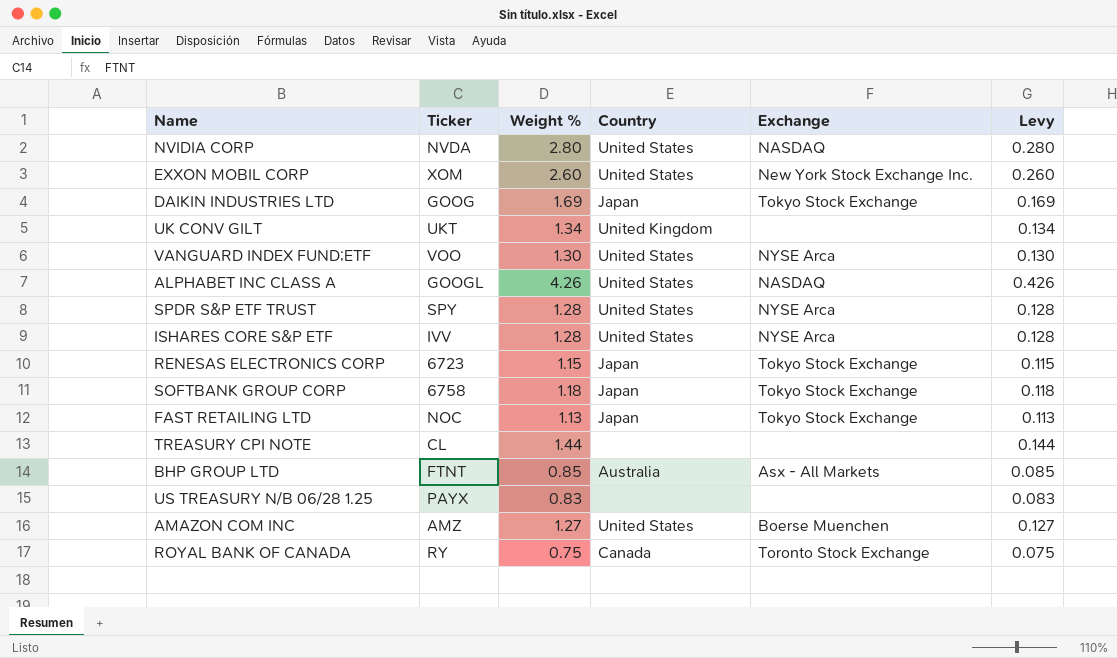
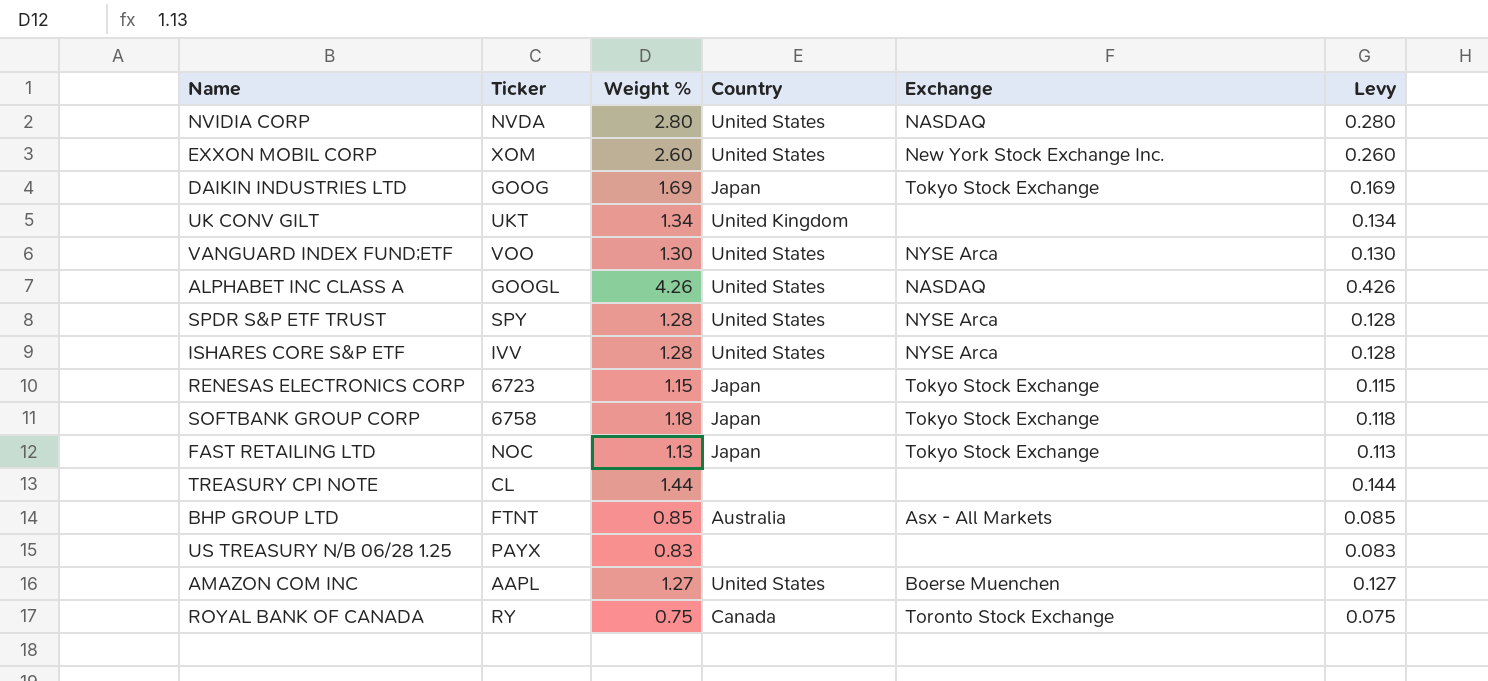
AMAZON COM INC | Ticker: AMZ -> AAPL

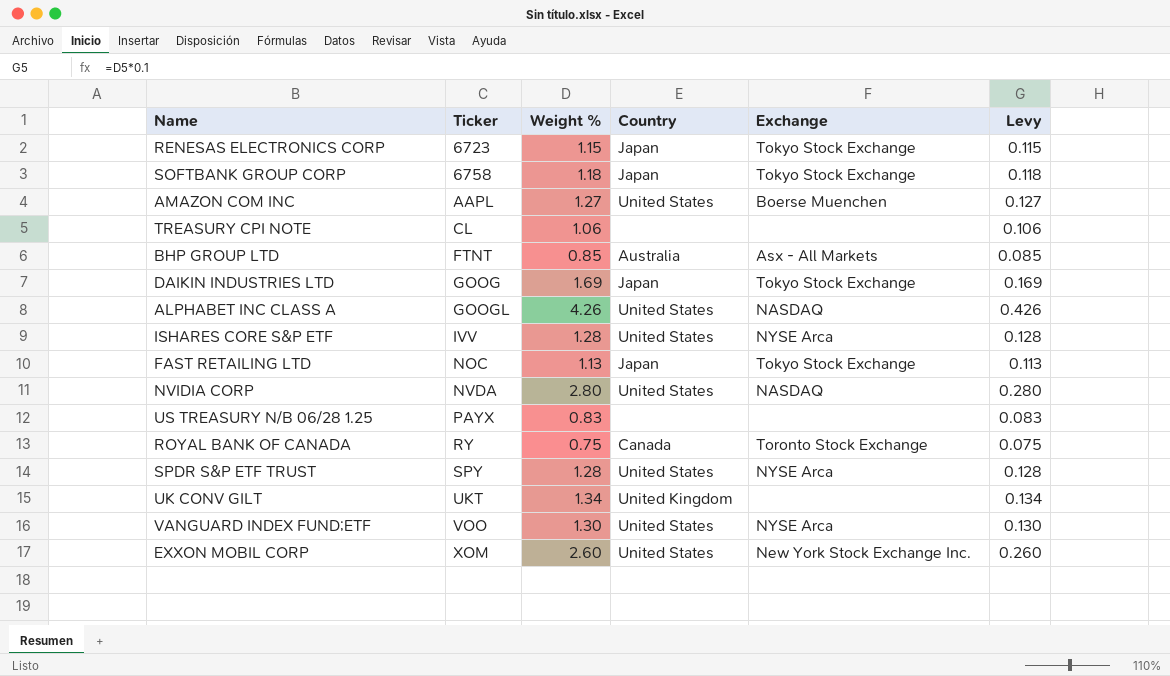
row order: none -> Ticker ascending
TREASURY CPI NOTE | Weight %: 1.44 -> 1.06
TREASURY CPI NOTE | Levy: 0.144 -> 0.106

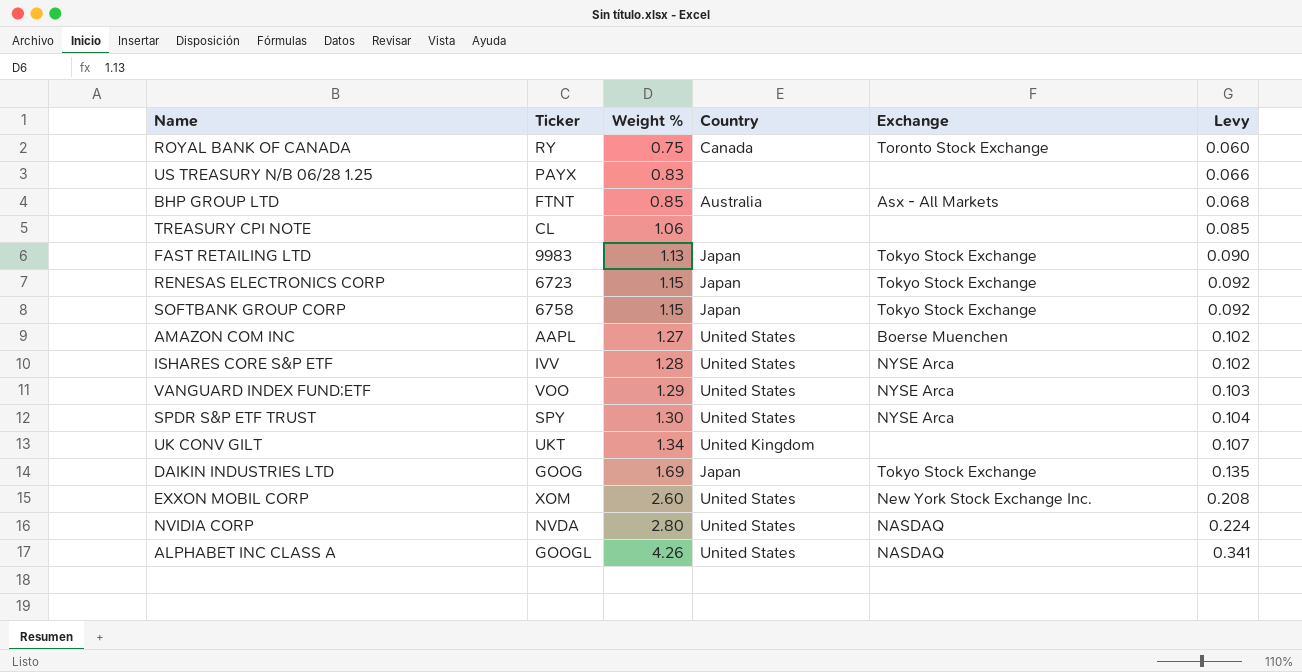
row order: Ticker ascending -> Weight % ascending
column Levy | formula: [Weight %] * 0.1 -> [Weight %] * 0.08
FAST RETAILING LTD | Ticker: NOC -> 9983
SOFTBANK GROUP CORP | Weight %: 1.18 -> 1.15
VANGUARD INDEX FUND;ETF | Weight %: 1.30 -> 1.29
SPDR S&P ETF TRUST | Weight %: 1.28 -> 1.30

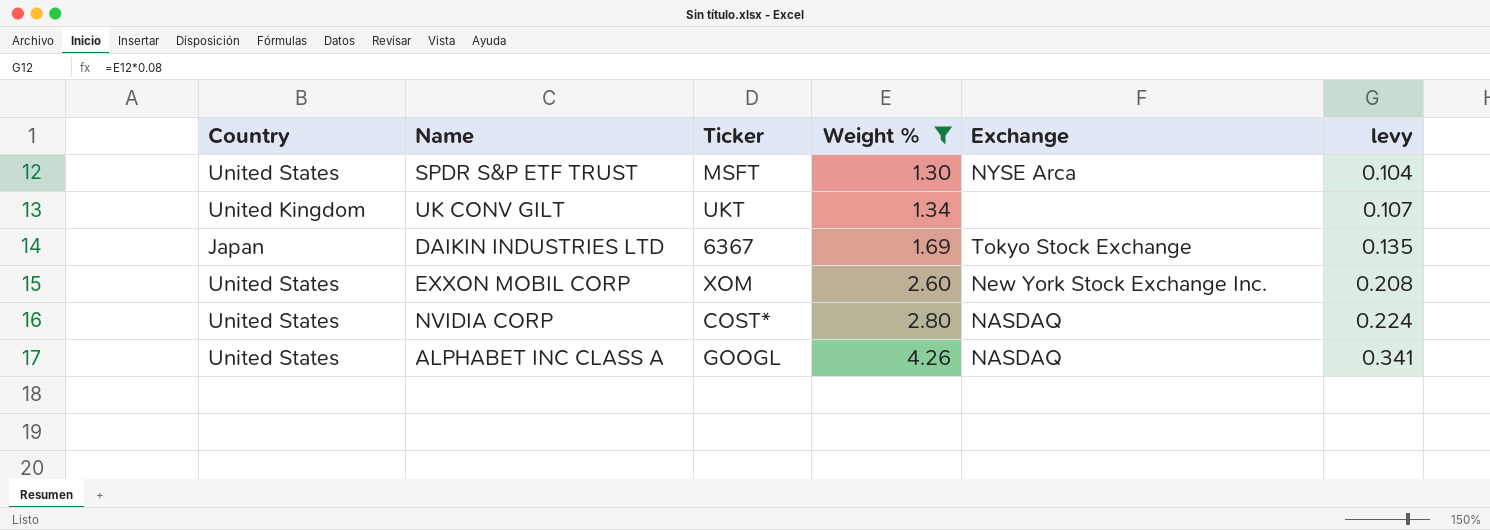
filter: none -> Weight % >= 1.30
column Country | position: 4 -> 1
column name: Levy -> levy
SPDR S&P ETF TRUST | Ticker: SPY -> MSFT
DAIKIN INDUSTRIES LTD | Ticker: GOOG -> 6367
NVIDIA CORP | Ticker: NVDA -> COST*

